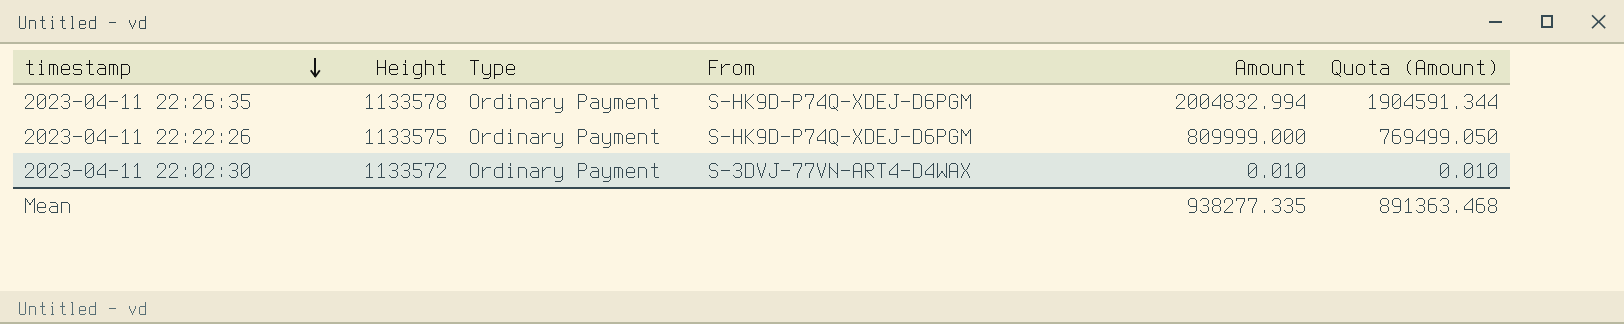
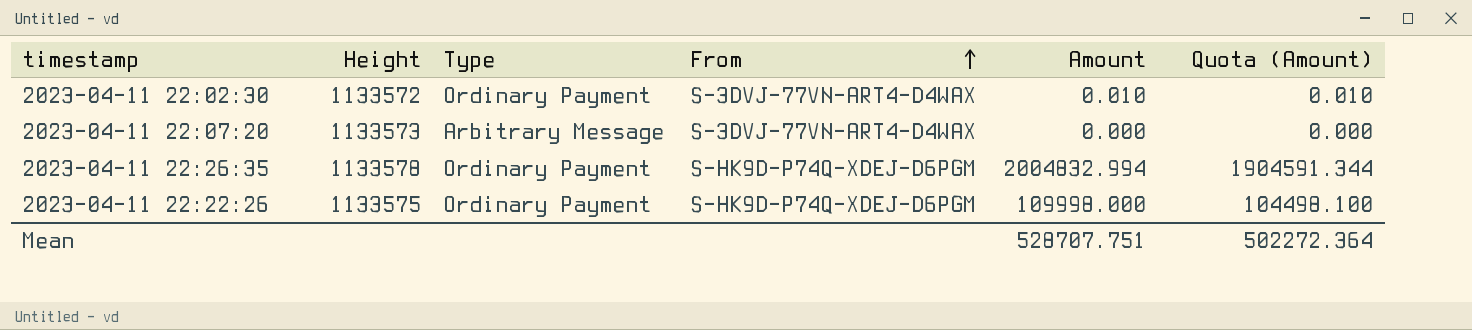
row order: timestamp descending -> From ascending
row 2023-04-11 22:07:20: none -> 1133573 | Arbitrary Message | S-3DVJ-77VN-ART4-D4WAX | 0.000 | 0.000
2023-04-11 22:22:26 | Amount: 809999.000 -> 109998.000
2023-04-11 22:22:26 | Quota (Amount): 769499.050 -> 104498.100
Mean | Amount: 938277.335 -> 528707.751
Mean | Quota (Amount): 891363.468 -> 502272.364

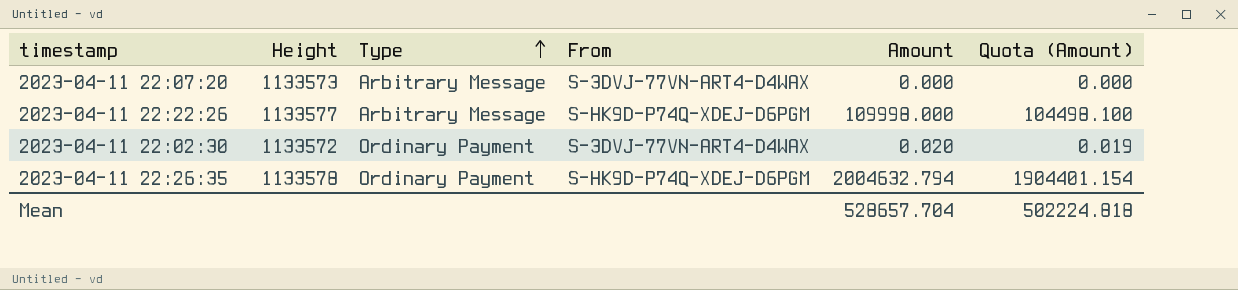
row order: From ascending -> Type ascending
2023-04-11 22:22:26 | Height: 1133575 -> 1133577
2023-04-11 22:22:26 | Type: Ordinary Payment -> Arbitrary Message
2023-04-11 22:02:30 | Amount: 0.010 -> 0.020
2023-04-11 22:02:30 | Quota (Amount): 0.010 -> 0.019
2023-04-11 22:26:35 | Amount: 2004832.994 -> 2004632.794
2023-04-11 22:26:35 | Quota (Amount): 1904591.344 -> 1904401.154
Mean | Amount: 528707.751 -> 528657.704
Mean | Quota (Amount): 502272.364 -> 502224.818

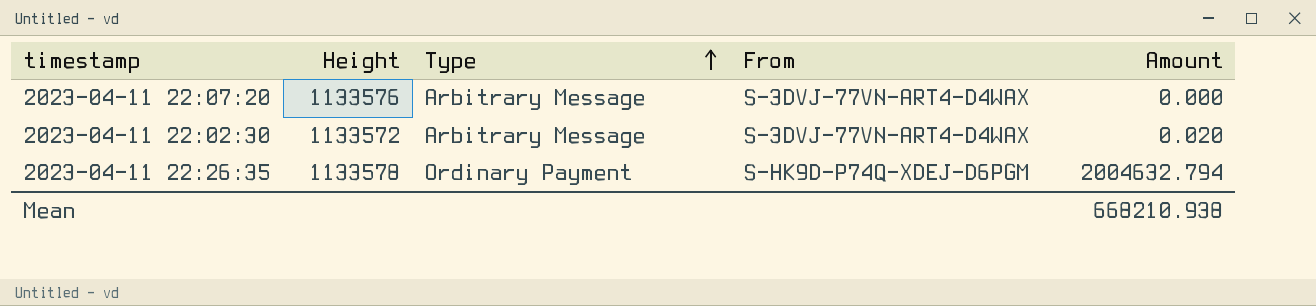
column Quota (Amount) | formula: [Amount] * 0.95 -> none
row 2023-04-11 22:22:26: 1133577 | Arbitrary Message | S-HK9D-P74Q-XDEJ-D6PGM | 109998.000 | 104498.100 -> none
2023-04-11 22:07:20 | Height: 1133573 -> 1133576
2023-04-11 22:02:30 | Type: Ordinary Payment -> Arbitrary Message
Mean | Amount: 528657.704 -> 668210.938

